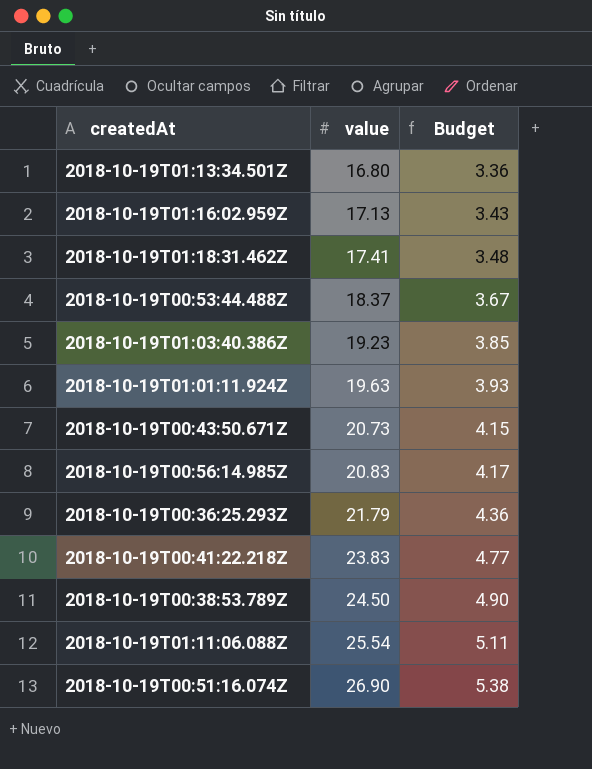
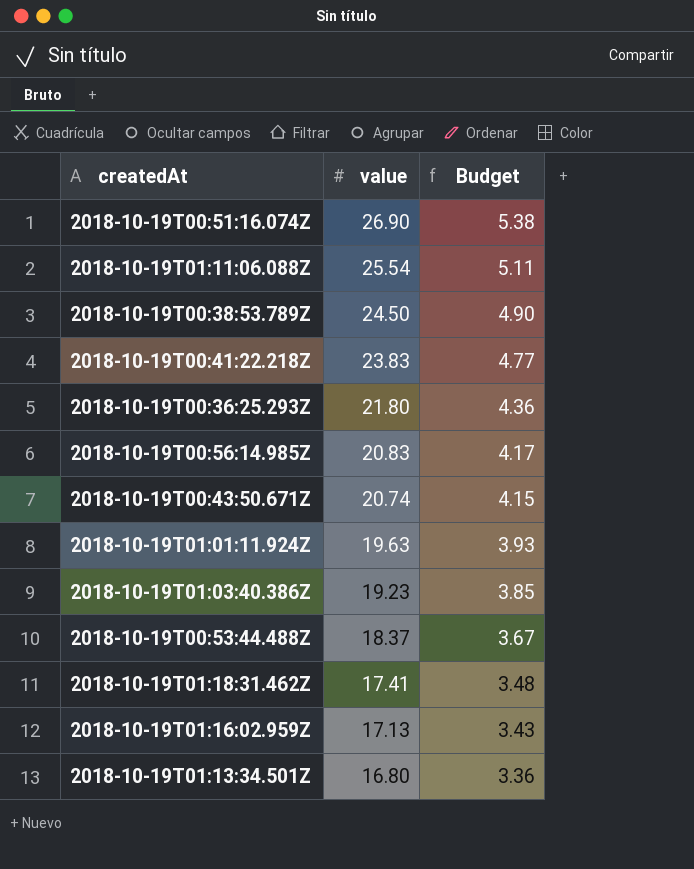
row order: value ascending -> value descending
2018-10-19T00:36:25.293Z | value: 21.79 -> 21.80
2018-10-19T00:43:50.671Z | value: 20.73 -> 20.74

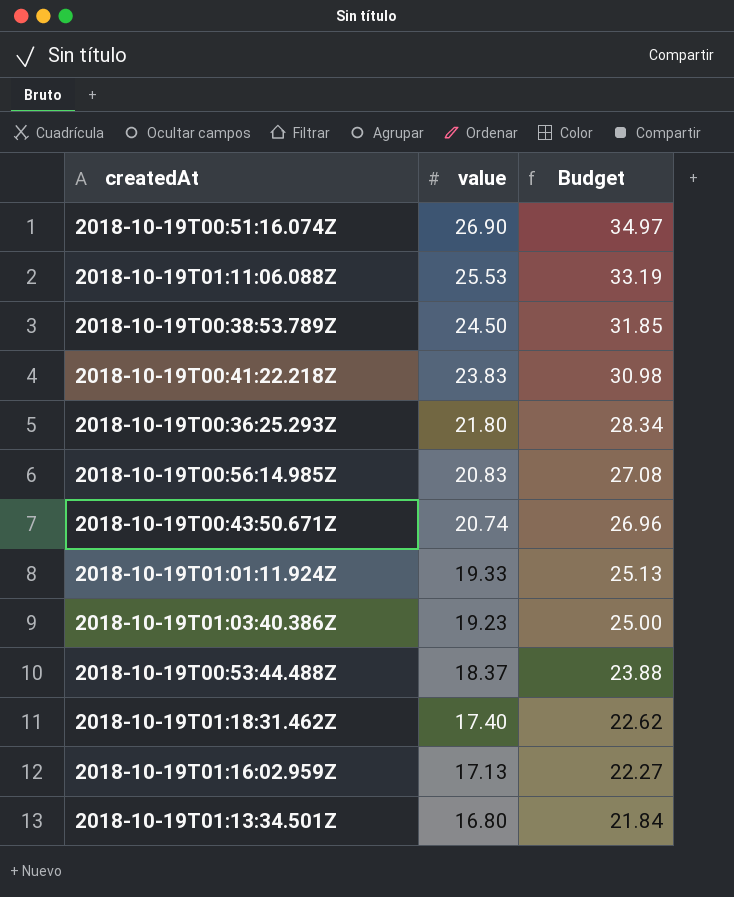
column Budget | formula: [value] * 0.2 -> [value] * 1.3
2018-10-19T01:11:06.088Z | value: 25.54 -> 25.53
2018-10-19T01:01:11.924Z | value: 19.63 -> 19.33
2018-10-19T01:18:31.462Z | value: 17.41 -> 17.40

